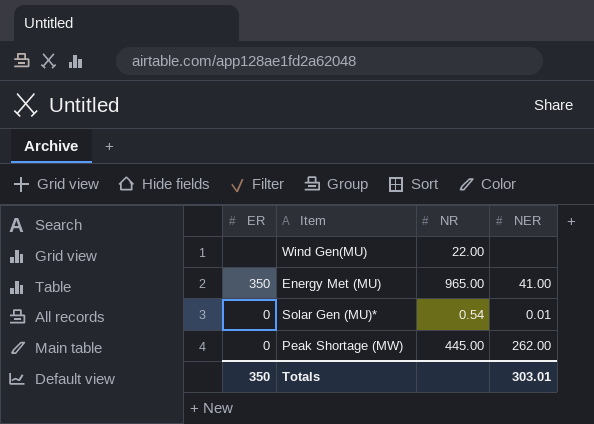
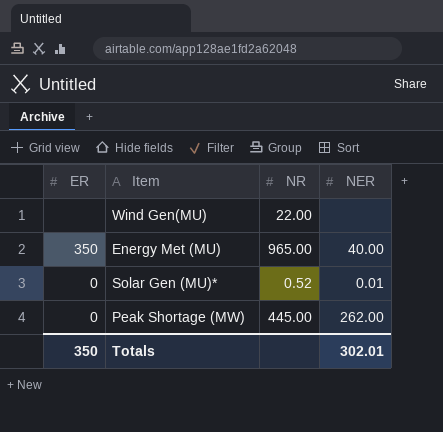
Energy Met (MU) | NER: 41.00 -> 40.00
Solar Gen (MU)* | NR: 0.54 -> 0.52
Totals | NER: 303.01 -> 302.01

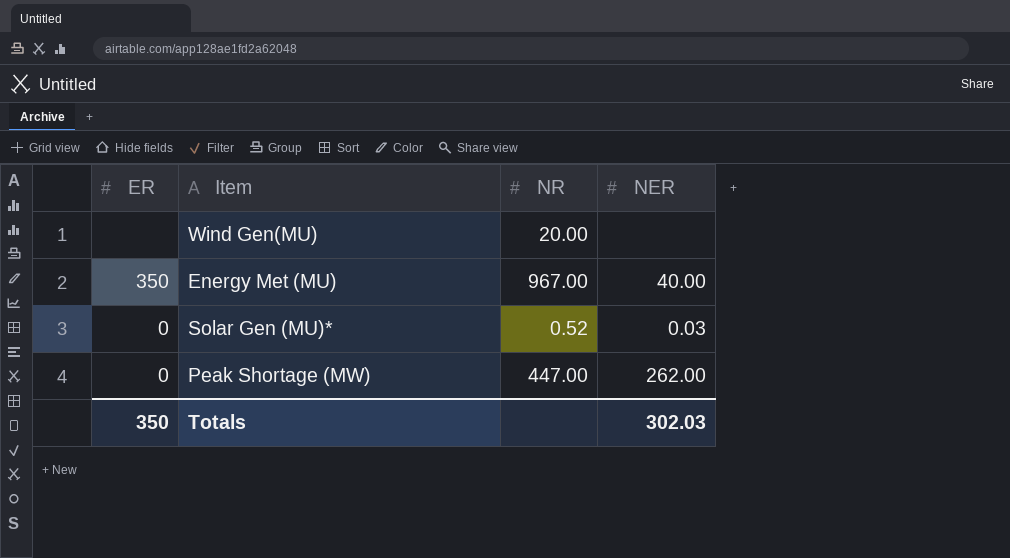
Wind Gen(MU) | NR: 22.00 -> 20.00
Energy Met (MU) | NR: 965.00 -> 967.00
Solar Gen (MU)* | NER: 0.01 -> 0.03
Peak Shortage (MW) | NR: 445.00 -> 447.00
Totals | NER: 302.01 -> 302.03

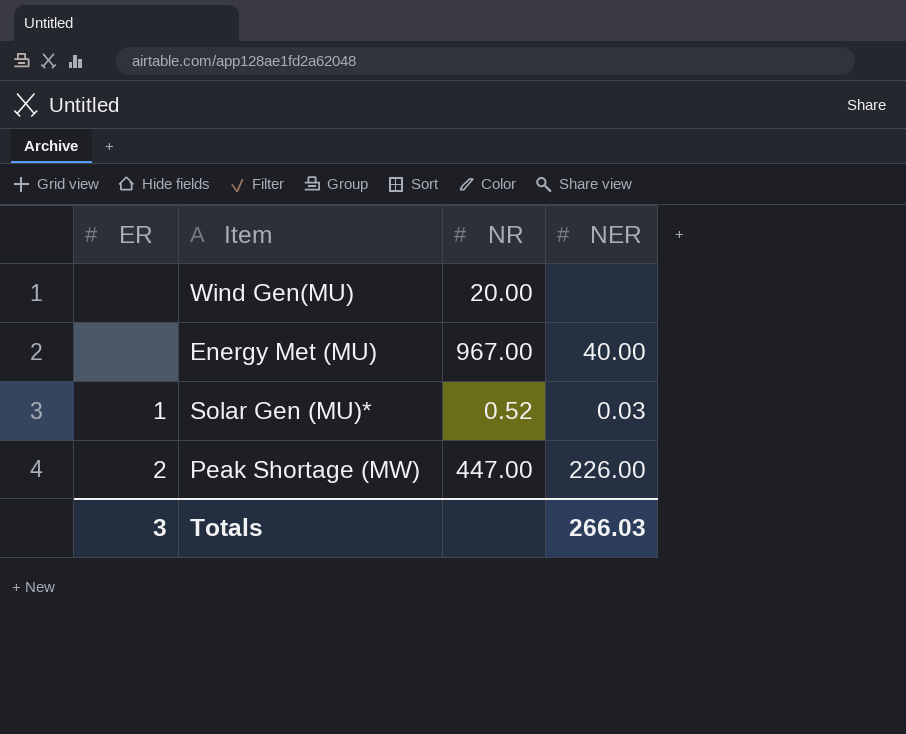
Energy Met (MU) | ER: 350 -> none
Solar Gen (MU)* | ER: 0 -> 1
Peak Shortage (MW) | ER: 0 -> 2
Peak Shortage (MW) | NER: 262.00 -> 226.00
Totals | ER: 350 -> 3
Totals | NER: 302.03 -> 266.03

